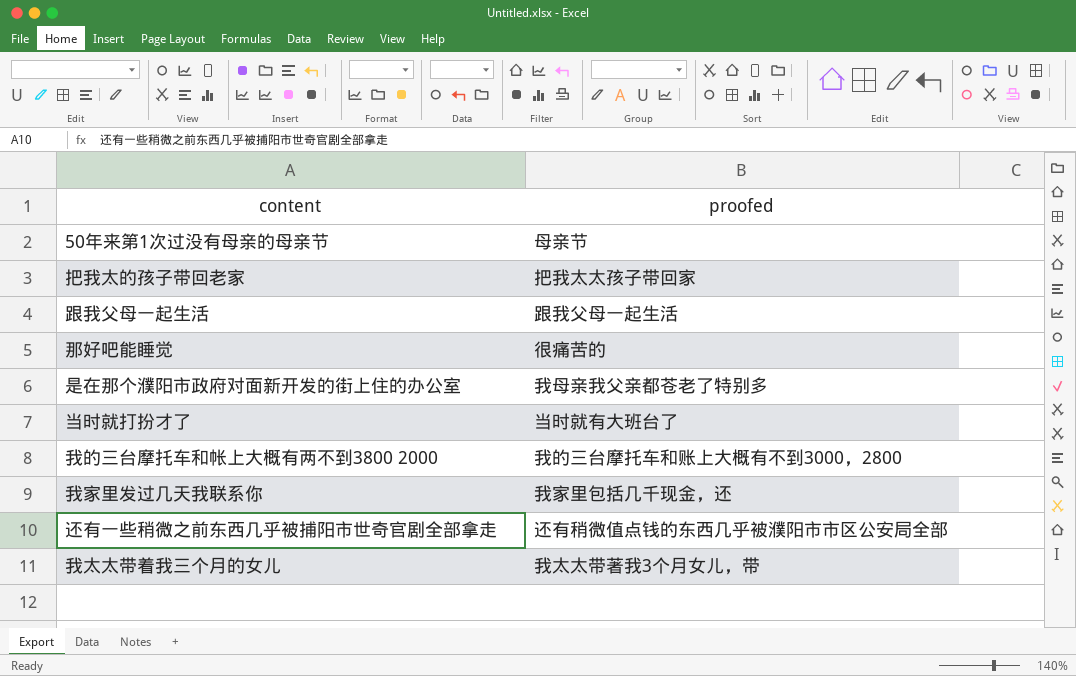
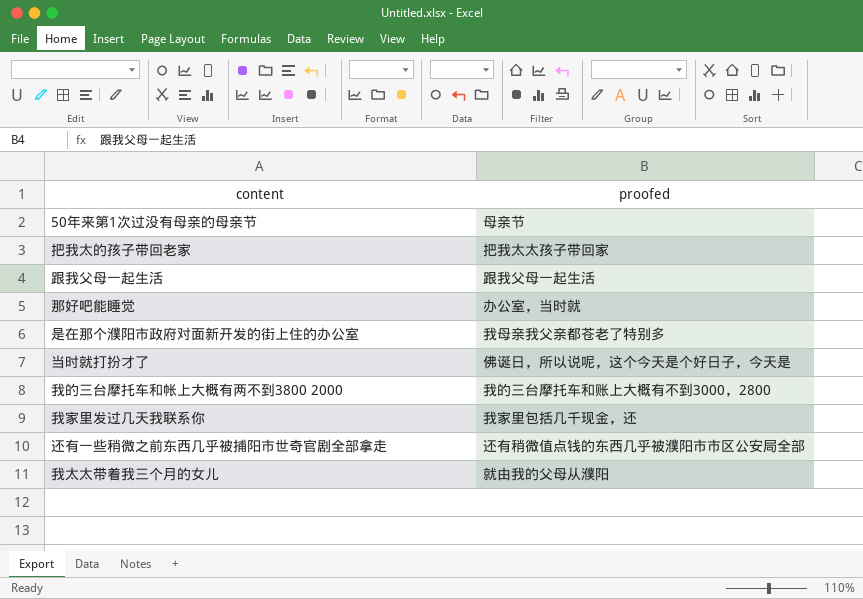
那好吧能睡觉 | proofed: 很痛苦的 -> 办公室，当时就
当时就打扮才了 | proofed: 当时就有大班台了 -> 佛诞日，所以说呢，这个今天是个好日子，今天是
我太太带着我三个月的女儿 | proofed: 我太太带著我3个月女儿，带 -> 就由我的父母从濮阳

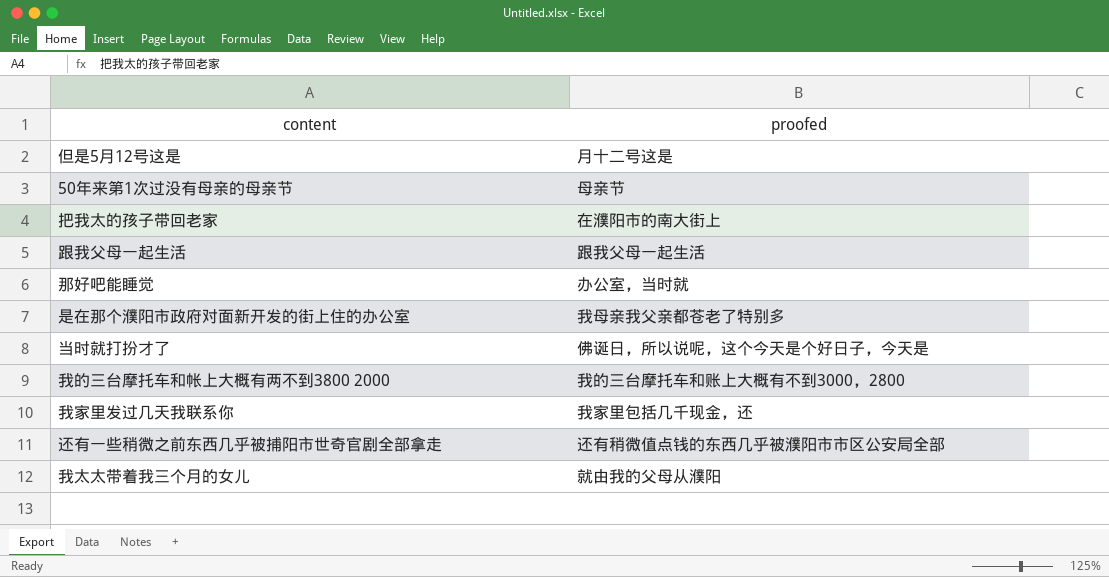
row 但是5月12号这是: none -> 月十二号这是
把我太的孩子带回老家 | proofed: 把我太太孩子带回家 -> 在濮阳市的南大街上

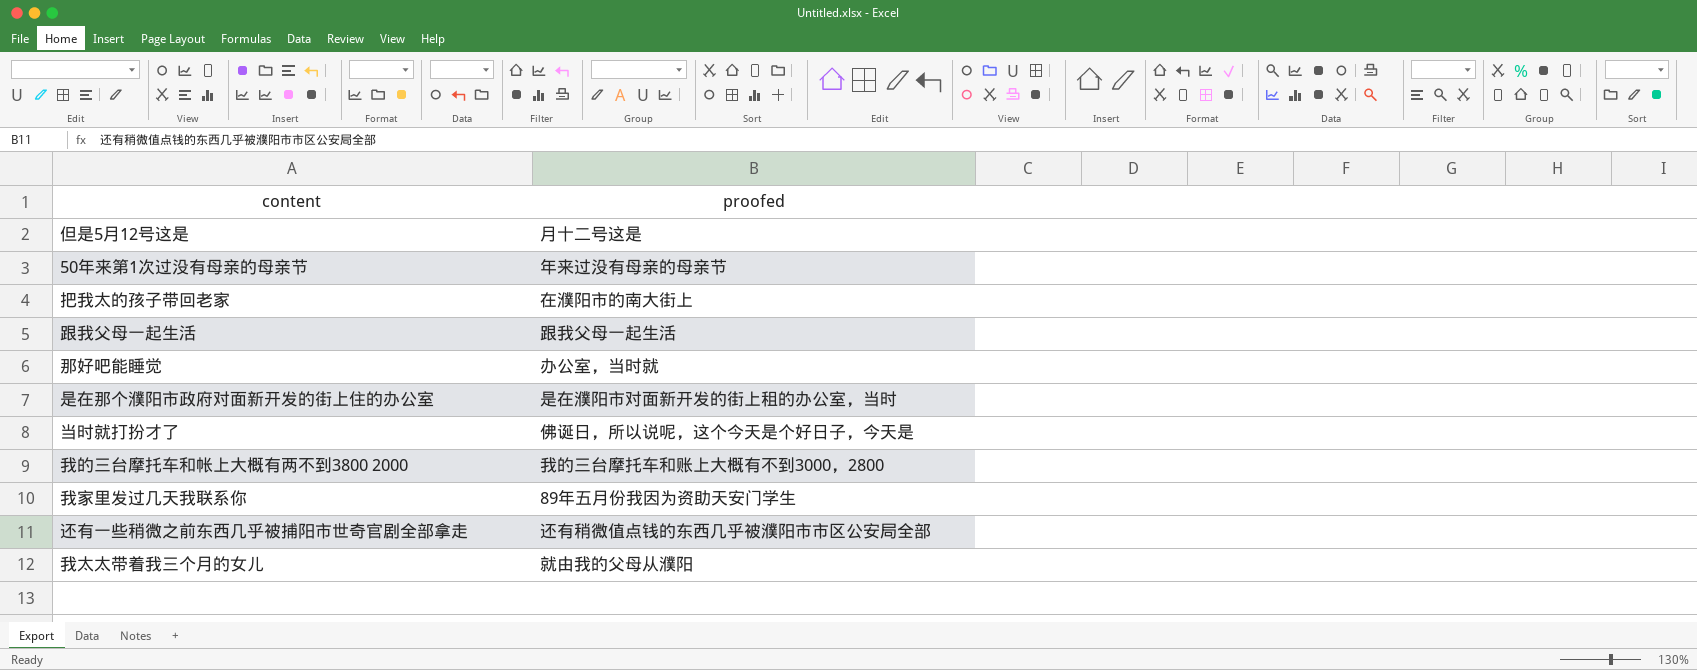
50年来第1次过没有母亲的母亲节 | proofed: 母亲节 -> 年来过没有母亲的母亲节
是在那个濮阳市政府对面新开发的街上住的办公室 | proofed: 我母亲我父亲都苍老了特别多 -> 是在濮阳市对面新开发的街上租的办公室，当时
我家里发过几天我联系你 | proofed: 我家里包括几千现金，还 -> 89年五月份我因为资助天安门学生

